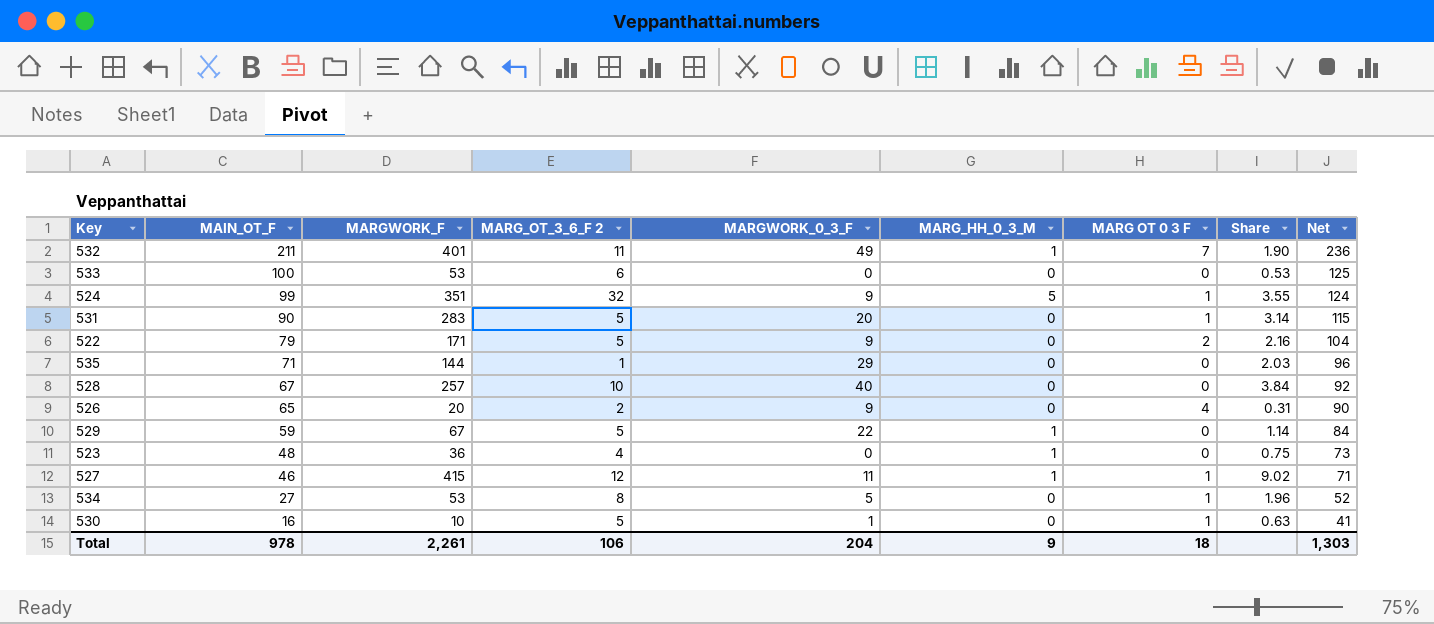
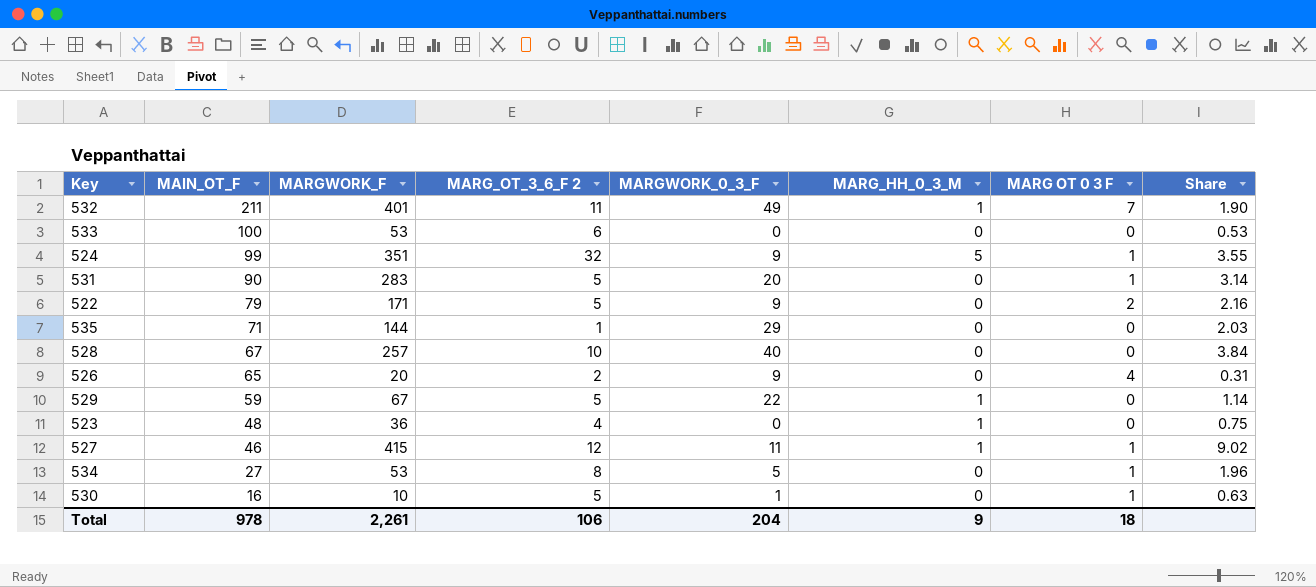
column Net | formula: [MAIN_OT_F] + 25 -> none

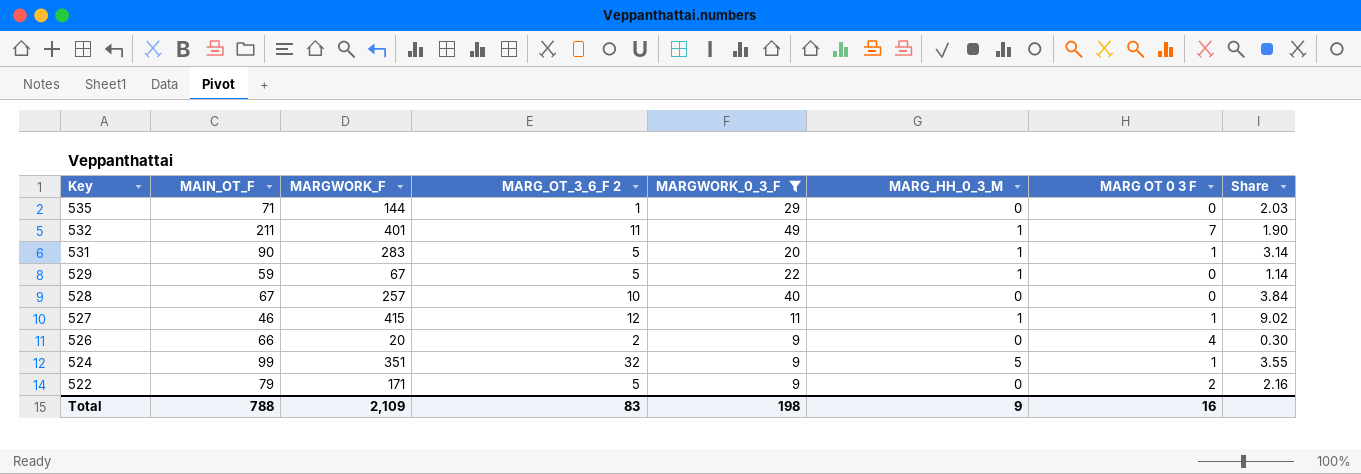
filter: none -> MARGWORK_0_3_F >= 9
row order: MAIN_OT_F descending -> Key descending
531 | MARG_HH_0_3_M: 0 -> 1
526 | MAIN_OT_F: 65 -> 66
526 | Share: 0.31 -> 0.30
Total | MAIN_OT_F: 978 -> 788
Total | MARGWORK_F: 2,261 -> 2,109
Total | MARG_OT_3_6_F 2: 106 -> 83
Total | MARGWORK_0_3_F: 204 -> 198
Total | MARG OT 0 3 F: 18 -> 16

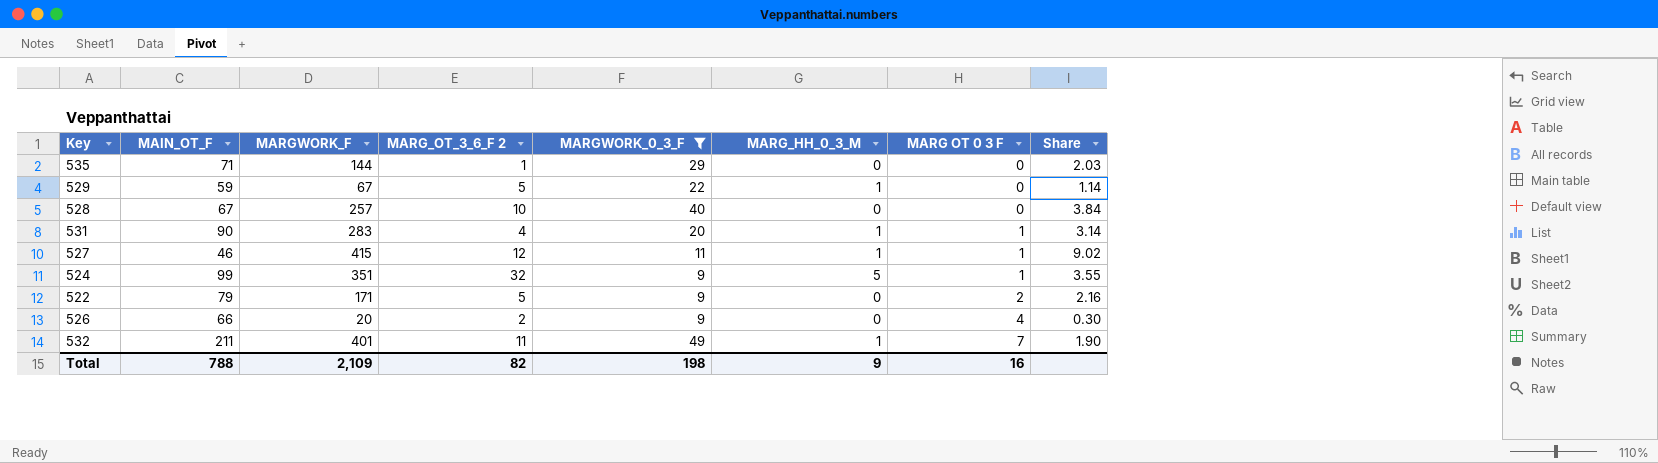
row order: Key descending -> MARG OT 0 3 F ascending
531 | MARG_OT_3_6_F 2: 5 -> 4
Total | MARG_OT_3_6_F 2: 83 -> 82

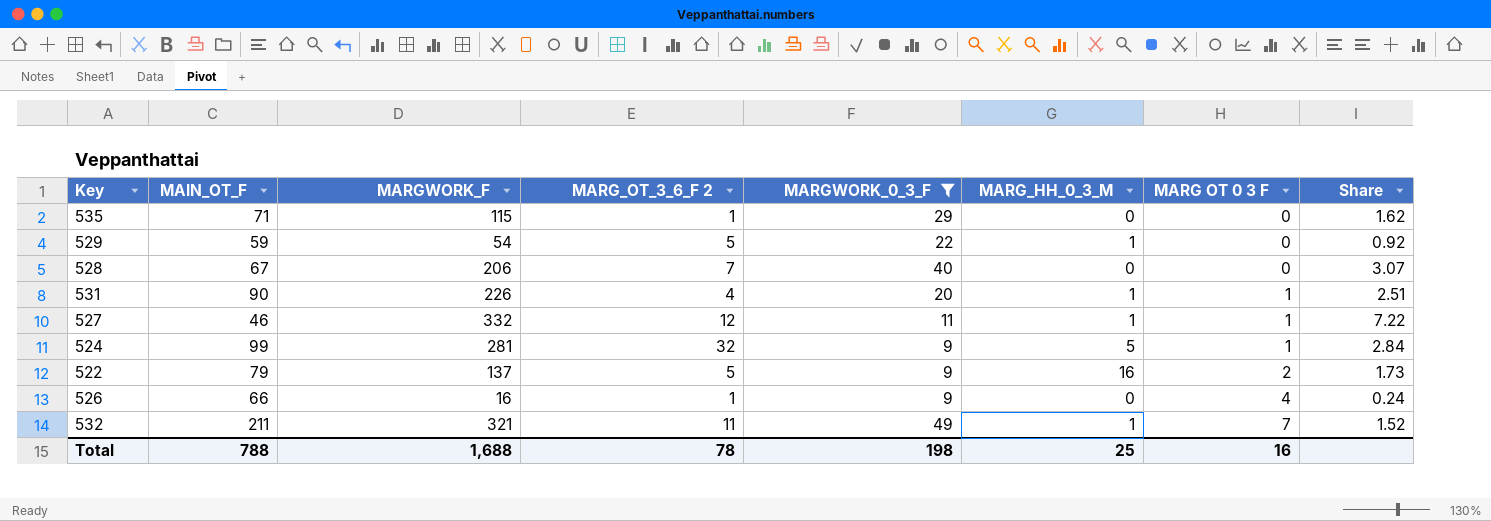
535 | MARGWORK_F: 144 -> 115
535 | Share: 2.03 -> 1.62
529 | MARGWORK_F: 67 -> 54
529 | Share: 1.14 -> 0.92
528 | MARGWORK_F: 257 -> 206
528 | MARG_OT_3_6_F 2: 10 -> 7
528 | Share: 3.84 -> 3.07
531 | MARGWORK_F: 283 -> 226
531 | Share: 3.14 -> 2.51
527 | MARGWORK_F: 415 -> 332
527 | Share: 9.02 -> 7.22
524 | MARGWORK_F: 351 -> 281
524 | Share: 3.55 -> 2.84
522 | MARGWORK_F: 171 -> 137
522 | MARG_HH_0_3_M: 0 -> 16
522 | Share: 2.16 -> 1.73
526 | MARGWORK_F: 20 -> 16
526 | MARG_OT_3_6_F 2: 2 -> 1
526 | Share: 0.30 -> 0.24
532 | MARGWORK_F: 401 -> 321
532 | Share: 1.90 -> 1.52
Total | MARGWORK_F: 2,109 -> 1,688
Total | MARG_OT_3_6_F 2: 82 -> 78
Total | MARG_HH_0_3_M: 9 -> 25

